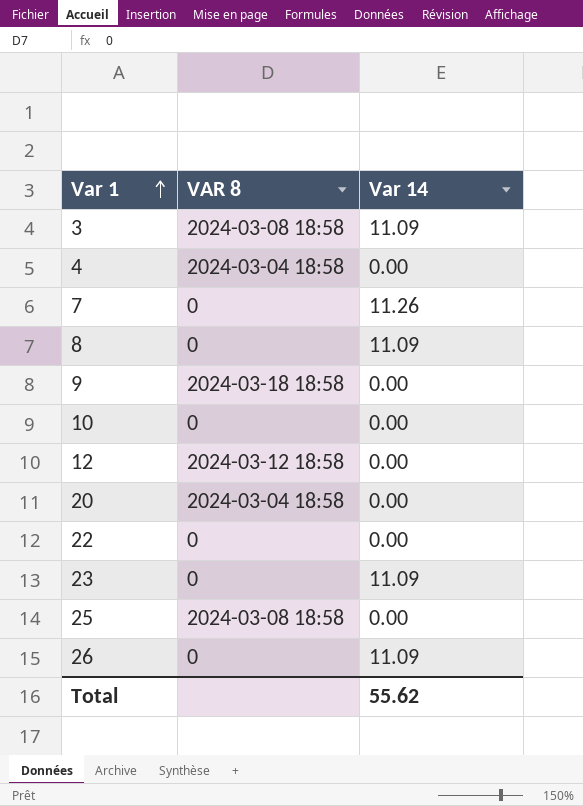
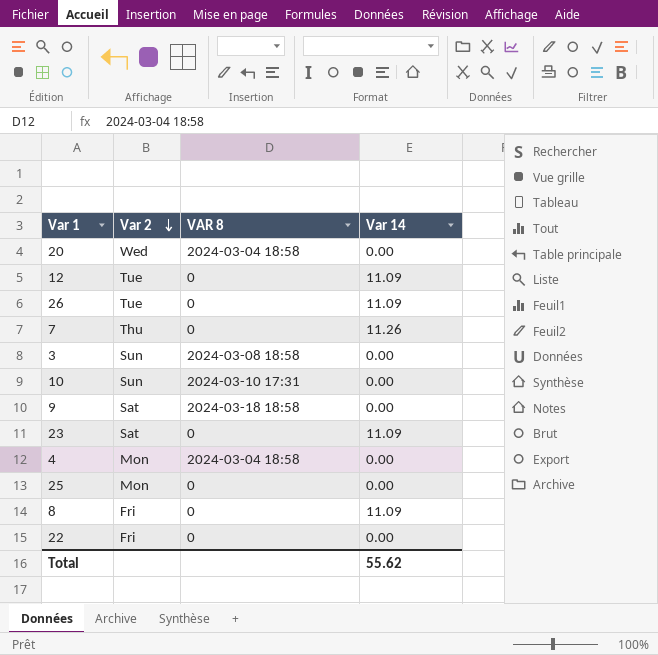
row order: Var 1 ascending -> Var 2 descending
column Var 2 | position: none -> 2
12 | VAR 8: 2024-03-12 18:58 -> 0
12 | Var 14: 0.00 -> 11.09
3 | Var 14: 11.09 -> 0.00
10 | VAR 8: 0 -> 2024-03-10 17:31
25 | VAR 8: 2024-03-08 18:58 -> 0

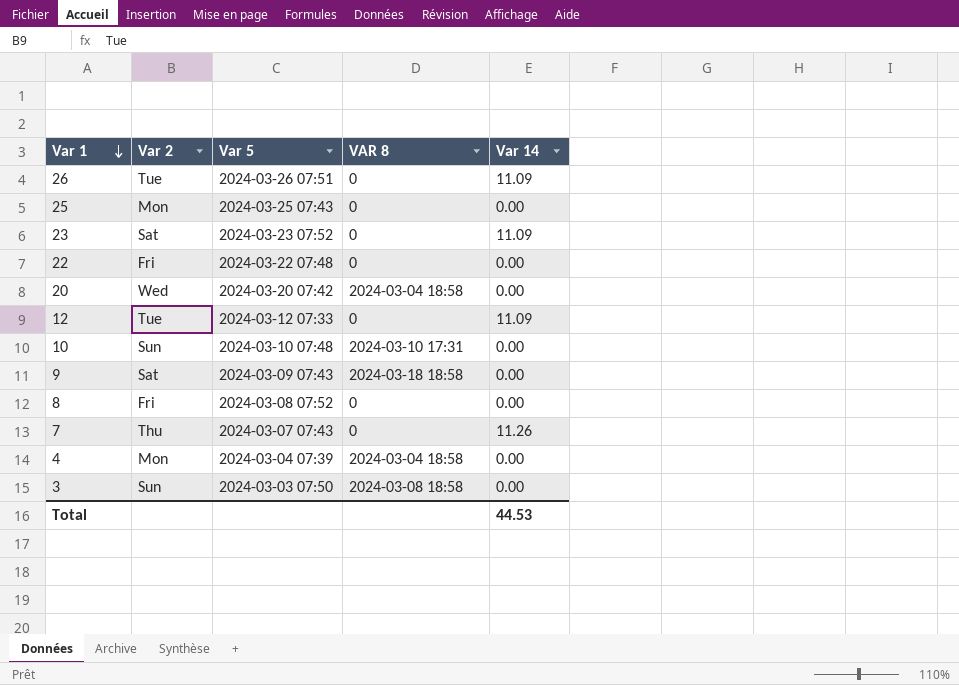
row order: Var 2 descending -> Var 1 descending
column Var 5 | position: none -> 3
8 | Var 14: 11.09 -> 0.00
Total | Var 14: 55.62 -> 44.53

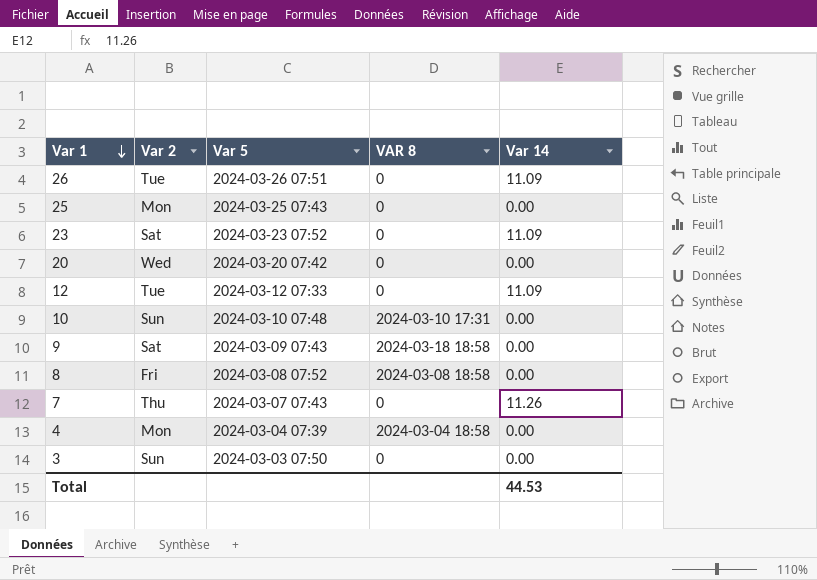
row 22: Fri | 2024-03-22 07:48 | 0 | 0.00 -> none
20 | VAR 8: 2024-03-04 18:58 -> 0
8 | VAR 8: 0 -> 2024-03-08 18:58
3 | VAR 8: 2024-03-08 18:58 -> 0

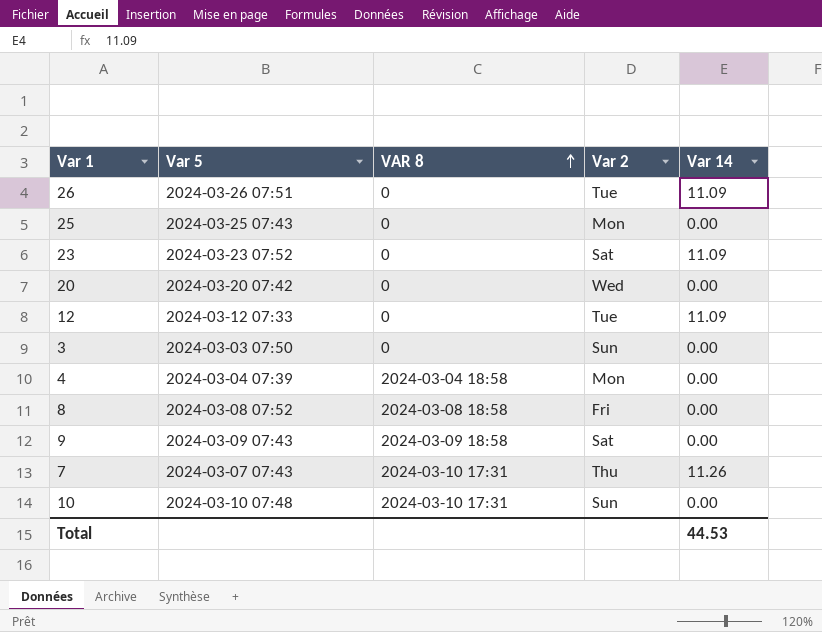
row order: Var 1 descending -> VAR 8 ascending
column Var 2 | position: 2 -> 4
9 | VAR 8: 2024-03-18 18:58 -> 2024-03-09 18:58
7 | VAR 8: 0 -> 2024-03-10 17:31

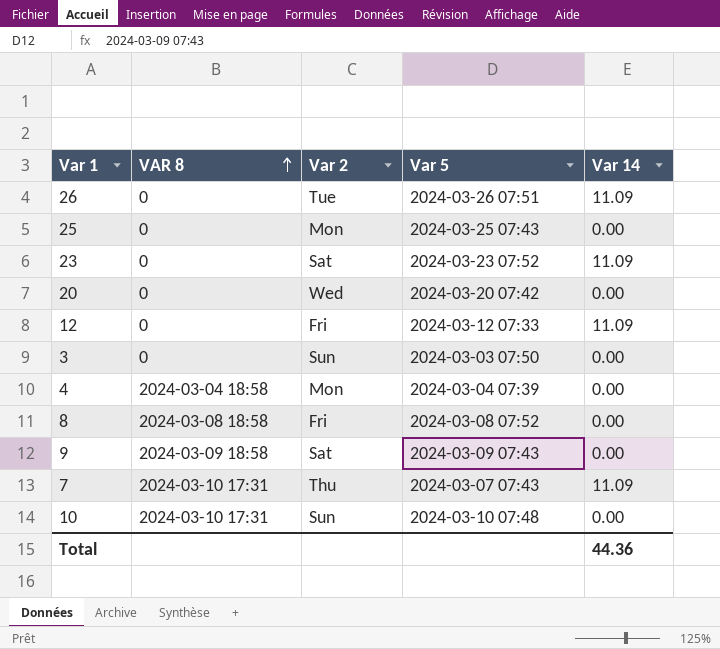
column Var 5 | position: 2 -> 4
12 | Var 2: Tue -> Fri
7 | Var 14: 11.26 -> 11.09
Total | Var 14: 44.53 -> 44.36

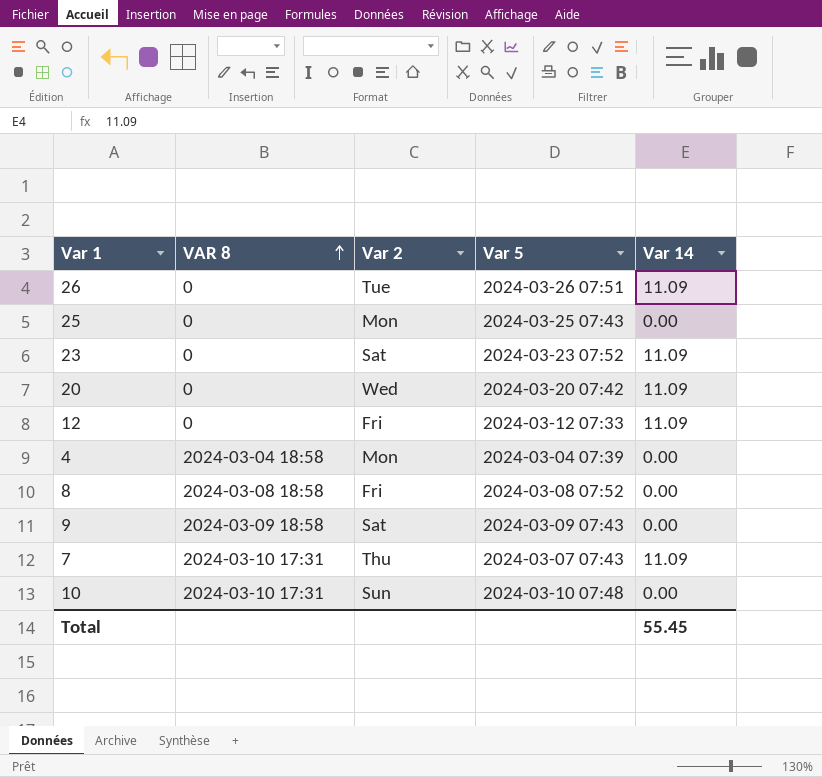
row 3: 0 | Sun | 2024-03-03 07:50 | 0.00 -> none
20 | Var 14: 0.00 -> 11.09
Total | Var 14: 44.36 -> 55.45

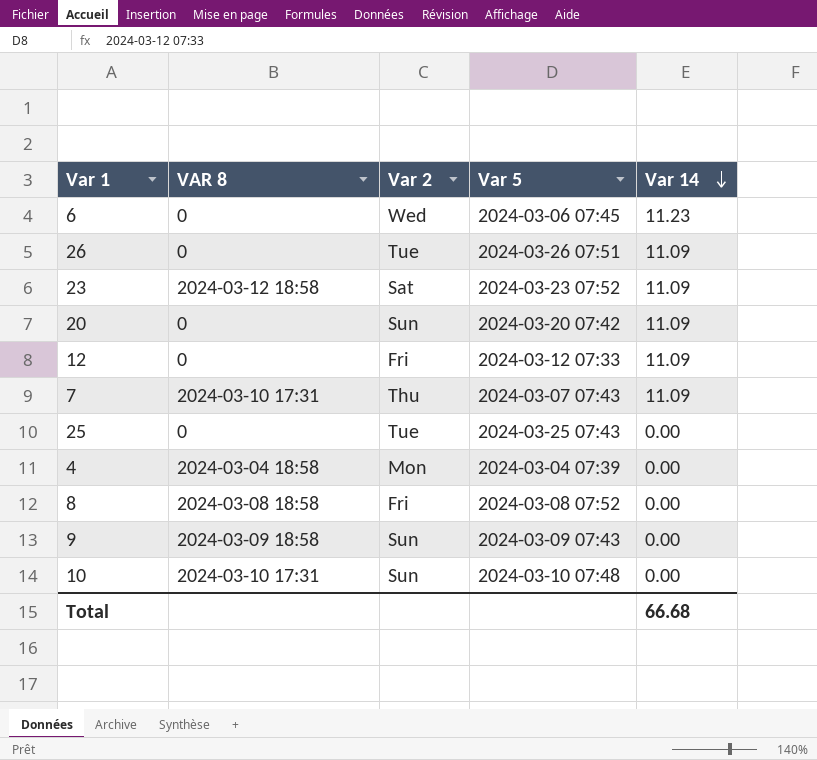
row order: VAR 8 ascending -> Var 14 descending
row 6: none -> 0 | Wed | 2024-03-06 07:45 | 11.23
23 | VAR 8: 0 -> 2024-03-12 18:58
20 | Var 2: Wed -> Sun
25 | Var 2: Mon -> Tue
9 | Var 2: Sat -> Sun
Total | Var 14: 55.45 -> 66.68

